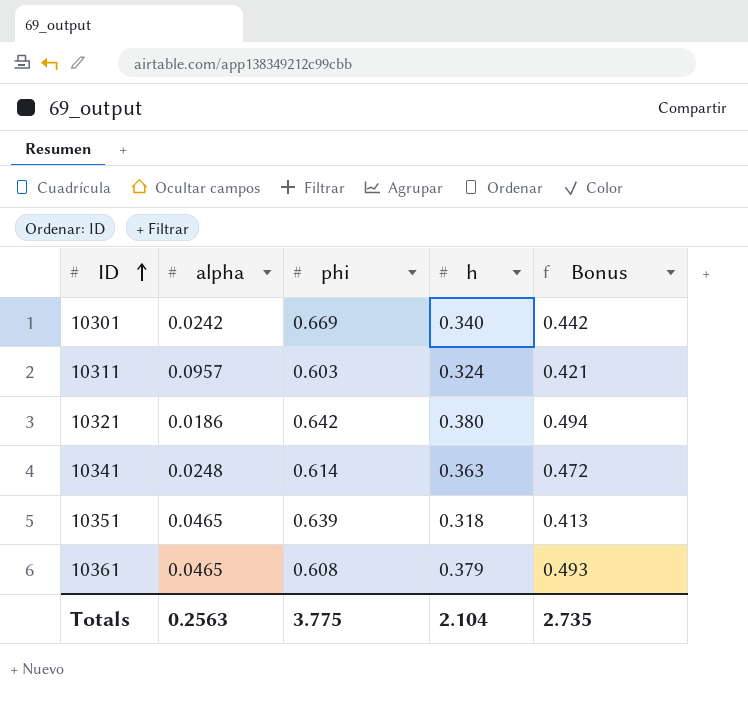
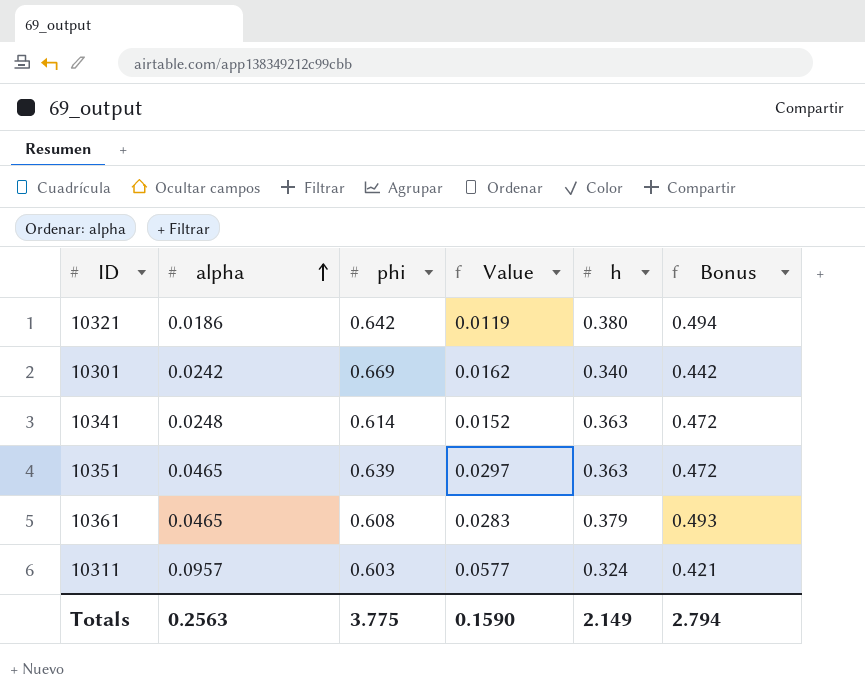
row order: ID ascending -> alpha ascending
column Value | formula: none -> [alpha] * [phi]
10351 | h: 0.318 -> 0.363
10351 | Bonus: 0.413 -> 0.472
Totals | h: 2.104 -> 2.149
Totals | Bonus: 2.735 -> 2.794

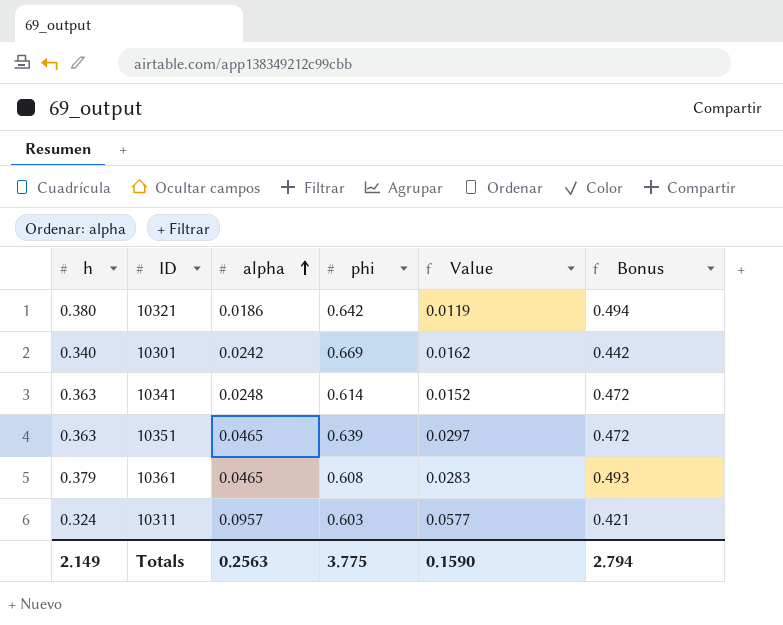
column h | position: 5 -> 1

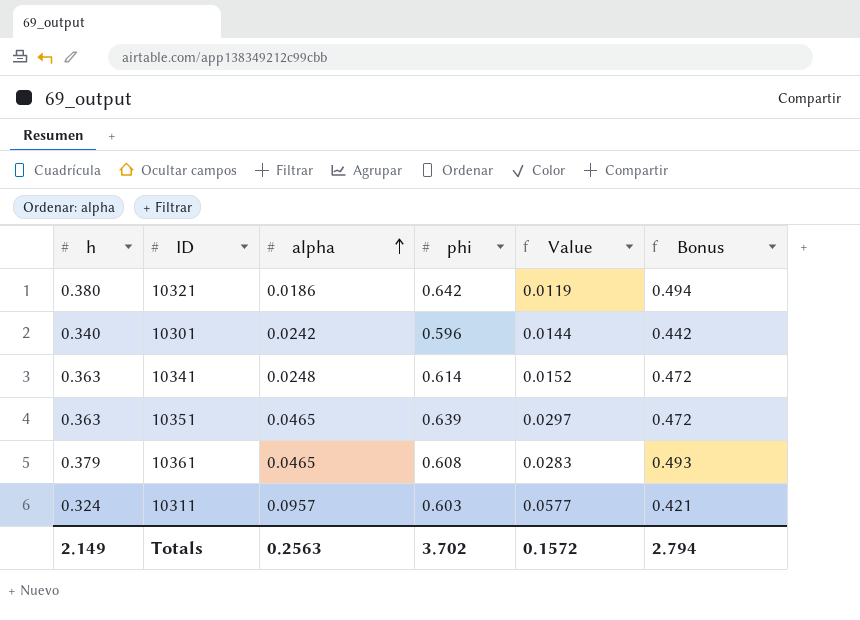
10301 | phi: 0.669 -> 0.596
10301 | Value: 0.0162 -> 0.0144
Totals | phi: 3.775 -> 3.702
Totals | Value: 0.1590 -> 0.1572

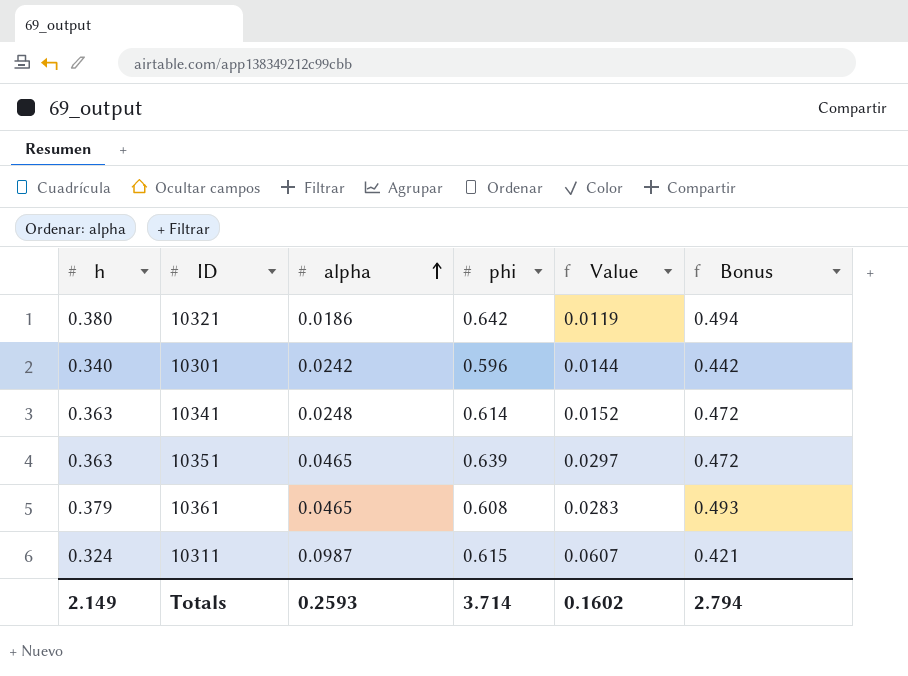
10311 | alpha: 0.0957 -> 0.0987
10311 | phi: 0.603 -> 0.615
10311 | Value: 0.0577 -> 0.0607
Totals | alpha: 0.2563 -> 0.2593
Totals | phi: 3.702 -> 3.714
Totals | Value: 0.1572 -> 0.1602

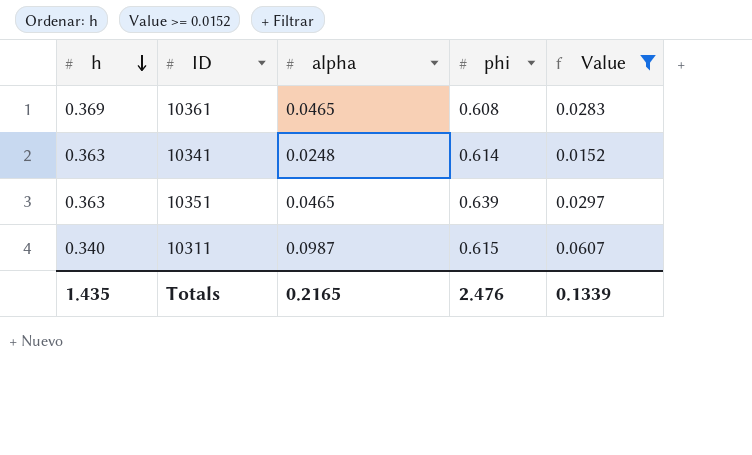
filter: none -> Value >= 0.0152
row order: alpha ascending -> h descending
column Bonus | formula: [h] * 1.3 -> none
10361 | h: 0.379 -> 0.369
10311 | h: 0.324 -> 0.340
Totals | h: 2.149 -> 1.435
Totals | alpha: 0.2593 -> 0.2165
Totals | phi: 3.714 -> 2.476
Totals | Value: 0.1602 -> 0.1339

